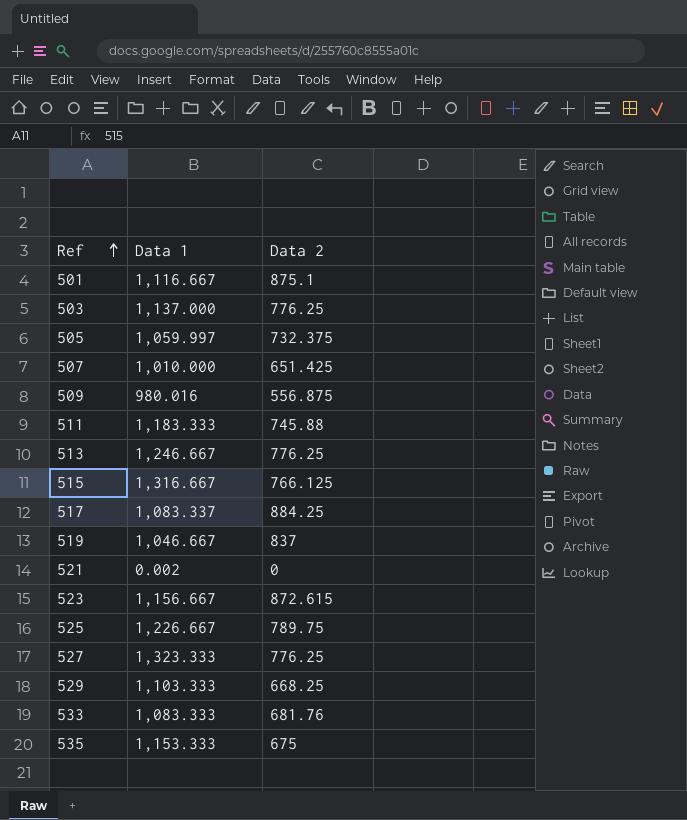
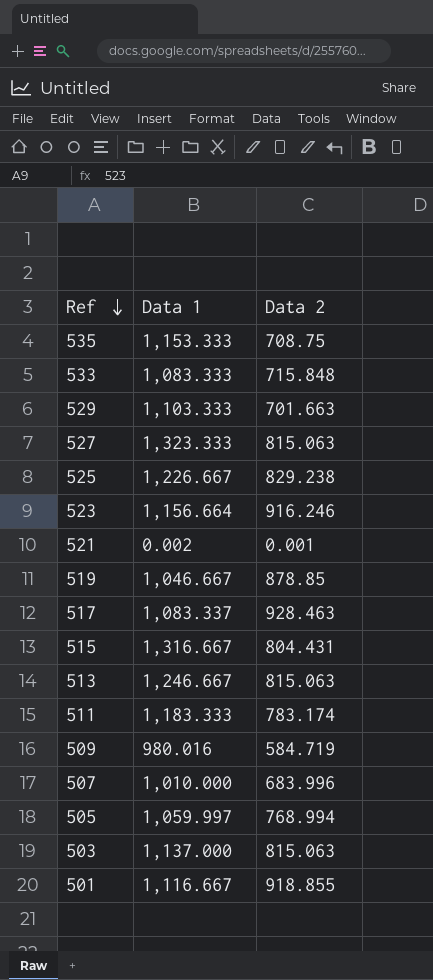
row order: Ref ascending -> Ref descending
535 | Data 2: 675 -> 708.75
533 | Data 2: 681.76 -> 715.848
529 | Data 2: 668.25 -> 701.663
527 | Data 2: 776.25 -> 815.063
525 | Data 2: 789.75 -> 829.238
523 | Data 1: 1,156.667 -> 1,156.664
523 | Data 2: 872.615 -> 916.246
521 | Data 2: 0 -> 0.001
519 | Data 2: 837 -> 878.85
517 | Data 2: 884.25 -> 928.463
515 | Data 2: 766.125 -> 804.431
513 | Data 2: 776.25 -> 815.063
511 | Data 2: 745.88 -> 783.174
509 | Data 2: 556.875 -> 584.719
507 | Data 2: 651.425 -> 683.996
505 | Data 2: 732.375 -> 768.994
503 | Data 2: 776.25 -> 815.063
501 | Data 2: 875.1 -> 918.855

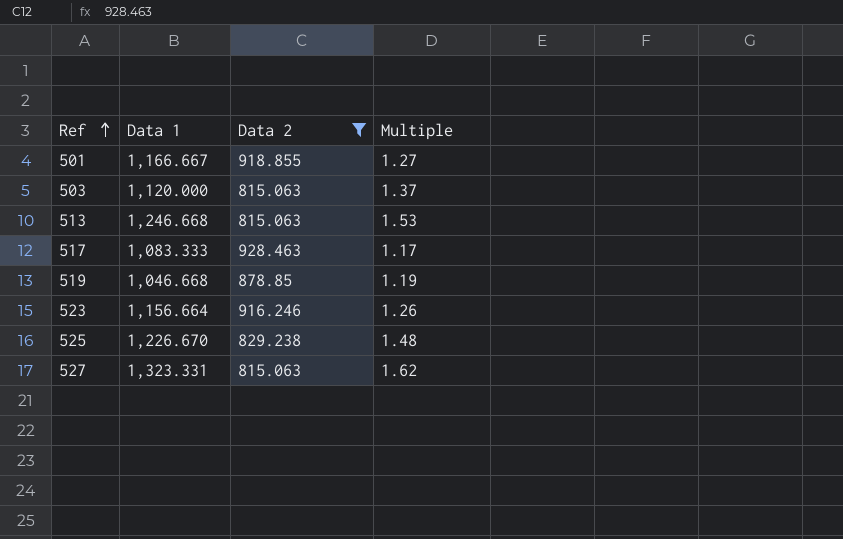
filter: none -> Data 2 >= 815.063
row order: Ref descending -> Ref ascending
column Multiple | formula: none -> [Data 1] / [Data 2]
501 | Data 1: 1,116.667 -> 1,166.667
503 | Data 1: 1,137.000 -> 1,120.000
513 | Data 1: 1,246.667 -> 1,246.668
517 | Data 1: 1,083.337 -> 1,083.333
519 | Data 1: 1,046.667 -> 1,046.668
525 | Data 1: 1,226.667 -> 1,226.670
527 | Data 1: 1,323.333 -> 1,323.331

